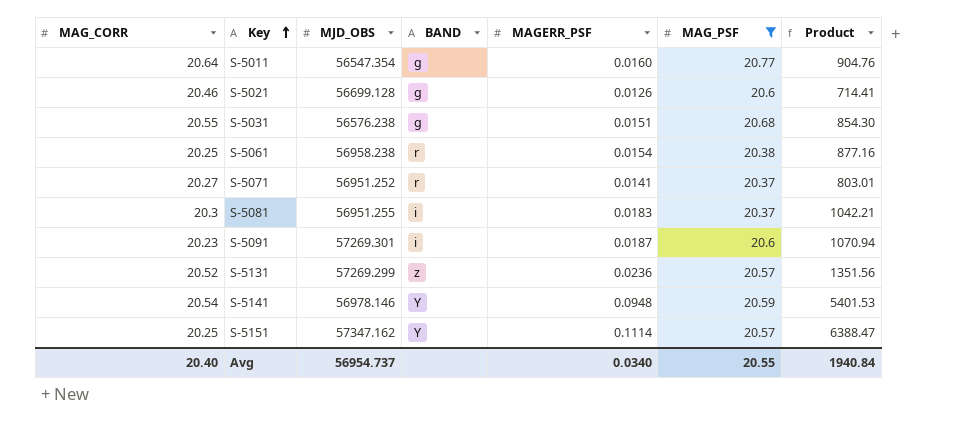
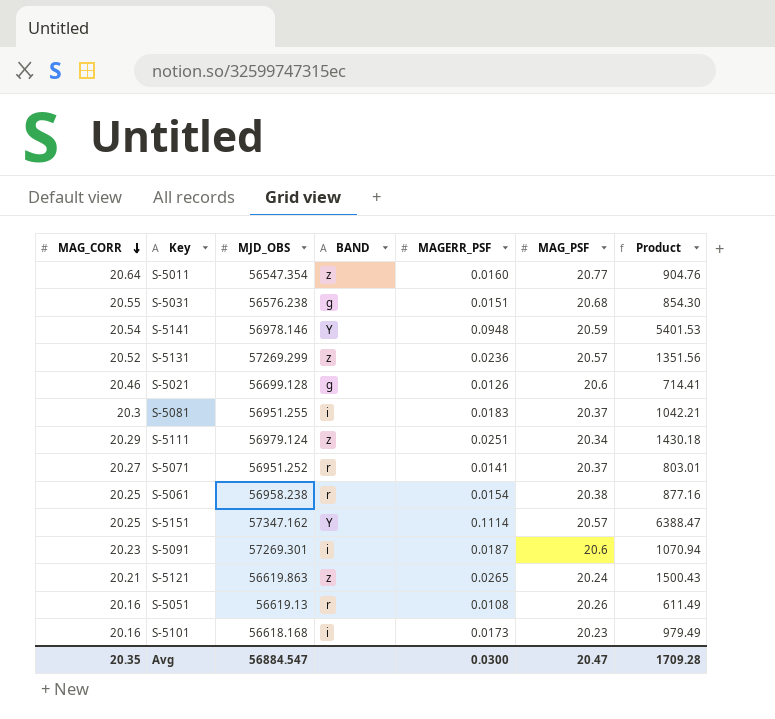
filter: MAG_PSF >= 20.37 -> none
row order: Key ascending -> MAG_CORR descending
S-5011 | BAND: g -> z
Avg | MAG_CORR: 20.40 -> 20.35
Avg | MJD_OBS: 56954.737 -> 56884.547
Avg | MAGERR_PSF: 0.0340 -> 0.0300
Avg | MAG_PSF: 20.55 -> 20.47
Avg | Product: 1940.84 -> 1709.28

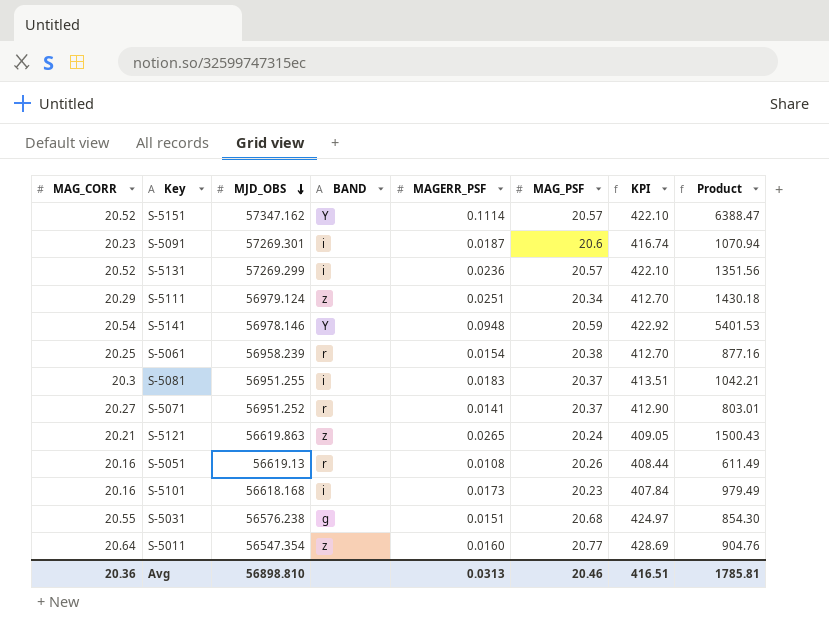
row order: MAG_CORR descending -> MJD_OBS descending
column KPI | formula: none -> [MAG_CORR] * [MAG_PSF]
row S-5021: 20.46 | 56699.128 | g | 0.0126 | 20.6 | 714.41 -> none
S-5151 | MAG_CORR: 20.25 -> 20.52
S-5131 | BAND: z -> i
S-5061 | MJD_OBS: 56958.238 -> 56958.239
Avg | MAG_CORR: 20.35 -> 20.36
Avg | MJD_OBS: 56884.547 -> 56898.810
Avg | MAGERR_PSF: 0.0300 -> 0.0313
Avg | MAG_PSF: 20.47 -> 20.46
Avg | Product: 1709.28 -> 1785.81

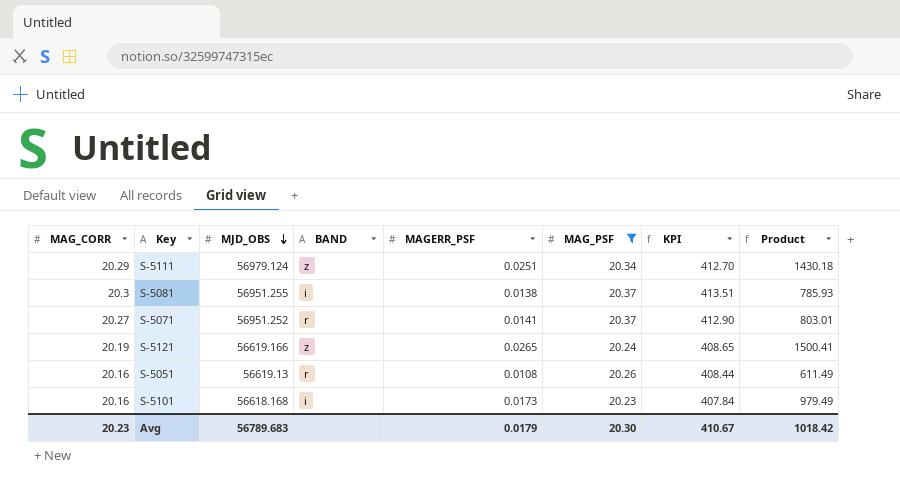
filter: none -> MAG_PSF <= 20.37
S-5081 | MAGERR_PSF: 0.0183 -> 0.0138
S-5081 | Product: 1042.21 -> 785.93
S-5121 | MAG_CORR: 20.21 -> 20.19
S-5121 | MJD_OBS: 56619.863 -> 56619.166
S-5121 | KPI: 409.05 -> 408.65
S-5121 | Product: 1500.43 -> 1500.41
Avg | MAG_CORR: 20.36 -> 20.23
Avg | MJD_OBS: 56898.810 -> 56789.683
Avg | MAGERR_PSF: 0.0313 -> 0.0179
Avg | MAG_PSF: 20.46 -> 20.30
Avg | KPI: 416.51 -> 410.67
Avg | Product: 1785.81 -> 1018.42

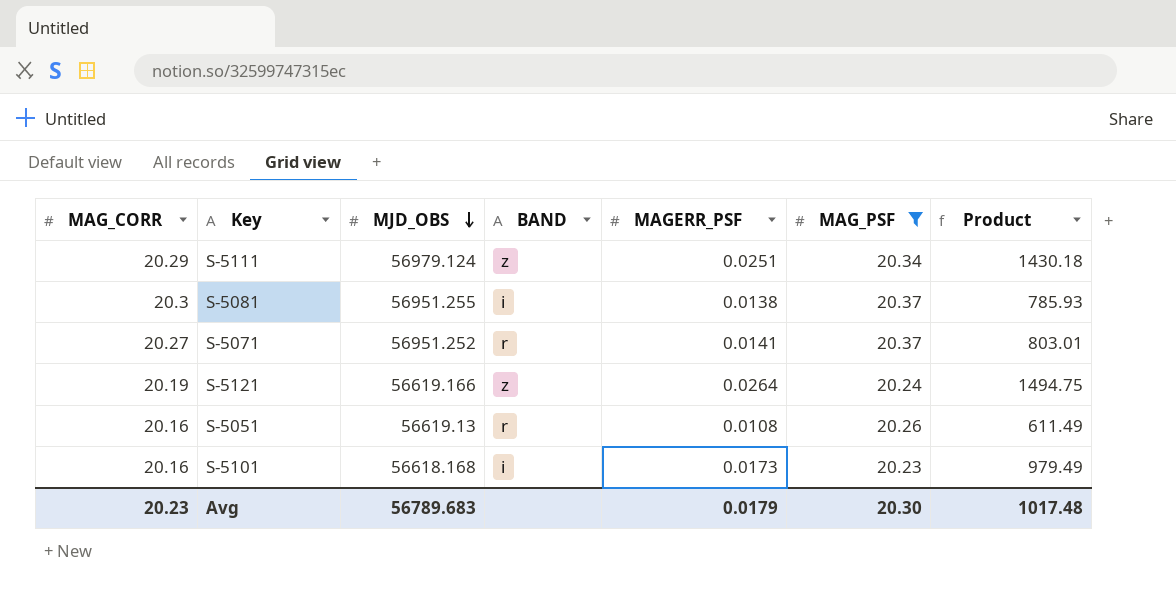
column KPI | formula: [MAG_CORR] * [MAG_PSF] -> none
S-5121 | MAGERR_PSF: 0.0265 -> 0.0264
S-5121 | Product: 1500.41 -> 1494.75
Avg | Product: 1018.42 -> 1017.48

